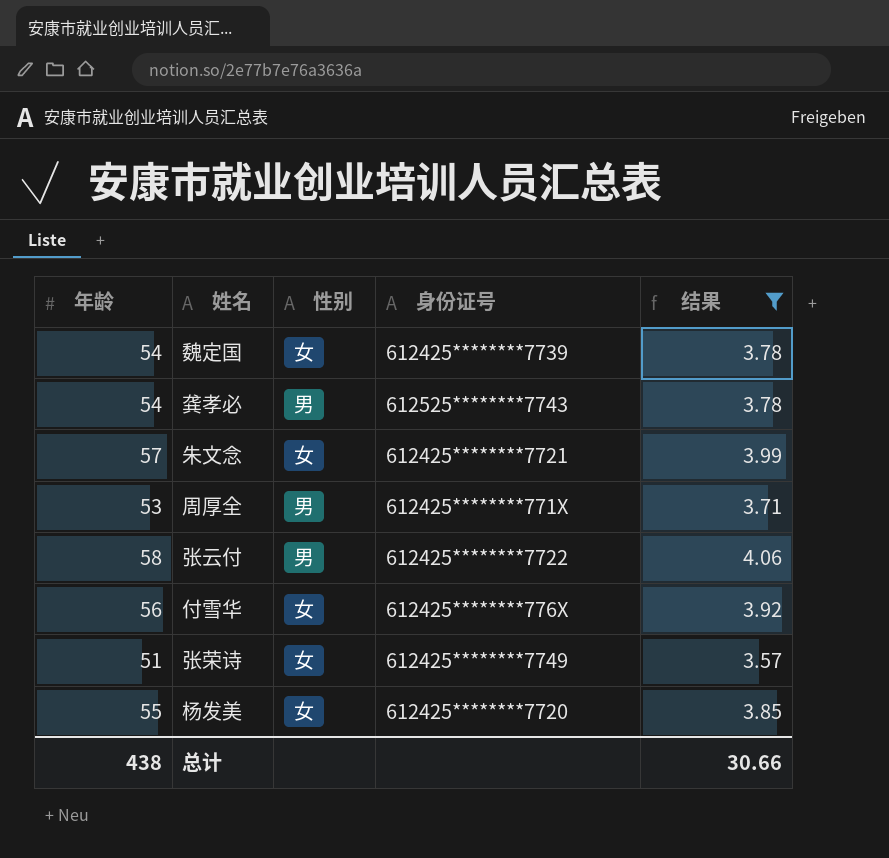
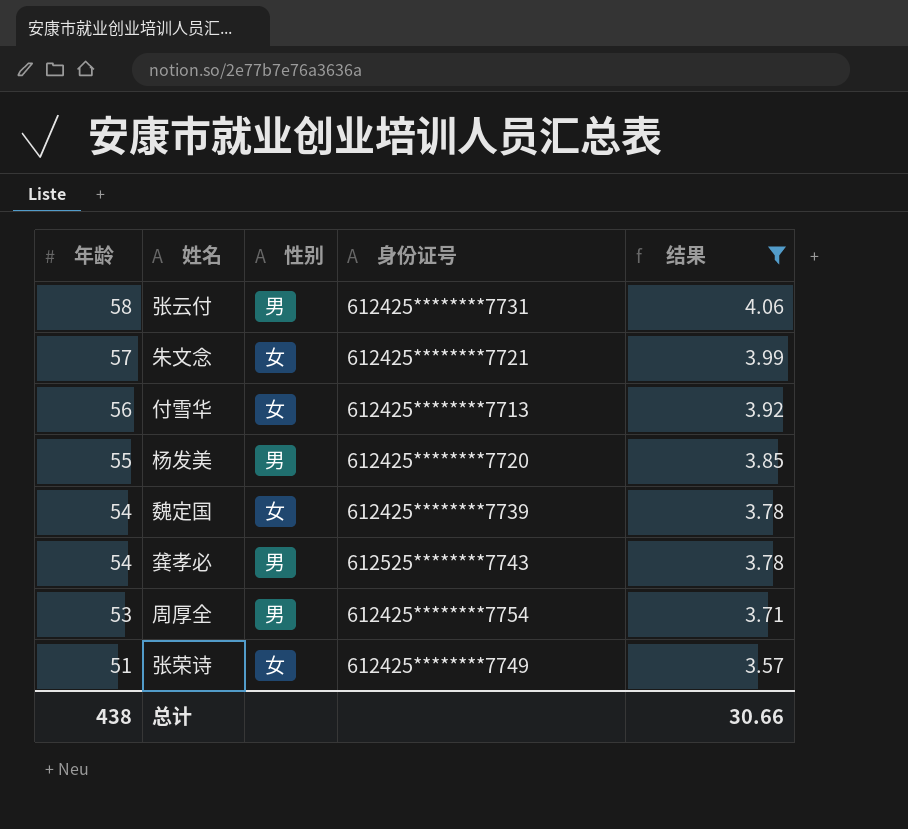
row order: none -> 年龄 descending
张云付 | 身份证号: 612425********7722 -> 612425********7731
付雪华 | 身份证号: 612425********776X -> 612425********7713
杨发美 | 性别: 女 -> 男
周厚全 | 身份证号: 612425********771X -> 612425********7754

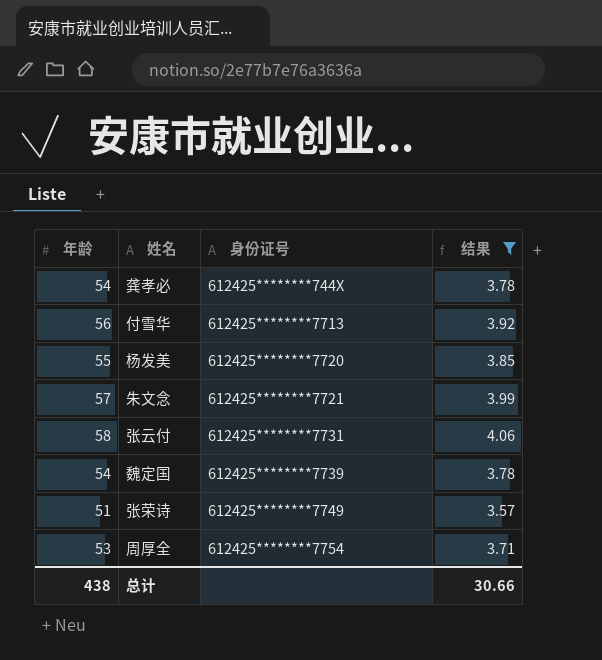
row order: 年龄 descending -> 身份证号 ascending
column 性别 | position: 3 -> none
龚孝必 | 身份证号: 612525********7743 -> 612425********744X

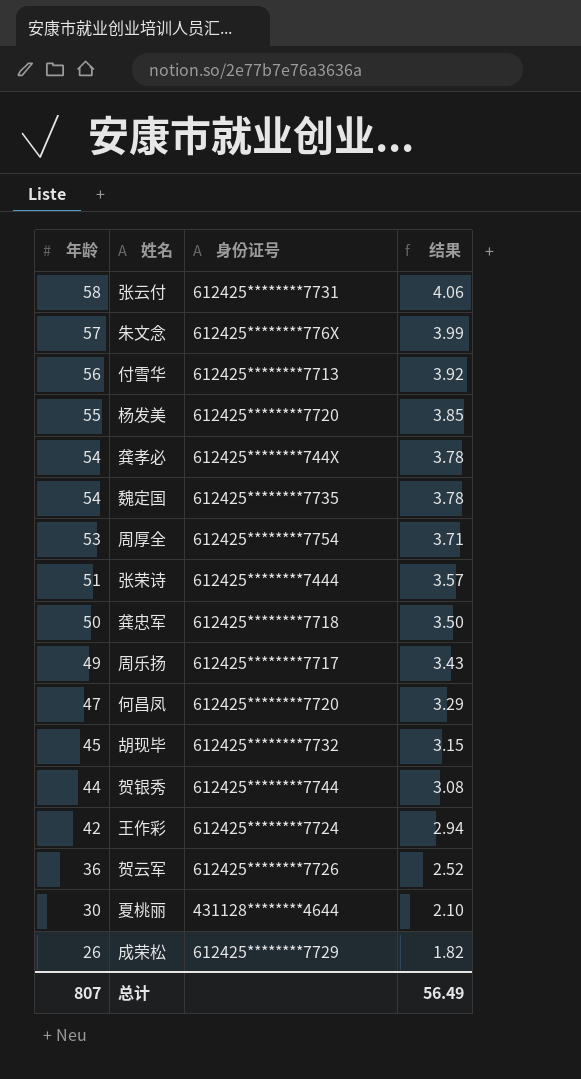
filter: 结果 >= 3.57 -> none
row order: 身份证号 ascending -> 年龄 descending
朱文念 | 身份证号: 612425********7721 -> 612425********776X
魏定国 | 身份证号: 612425********7739 -> 612425********7735
张荣诗 | 身份证号: 612425********7749 -> 612425********7444
总计 | 年龄: 438 -> 807
总计 | 结果: 30.66 -> 56.49

